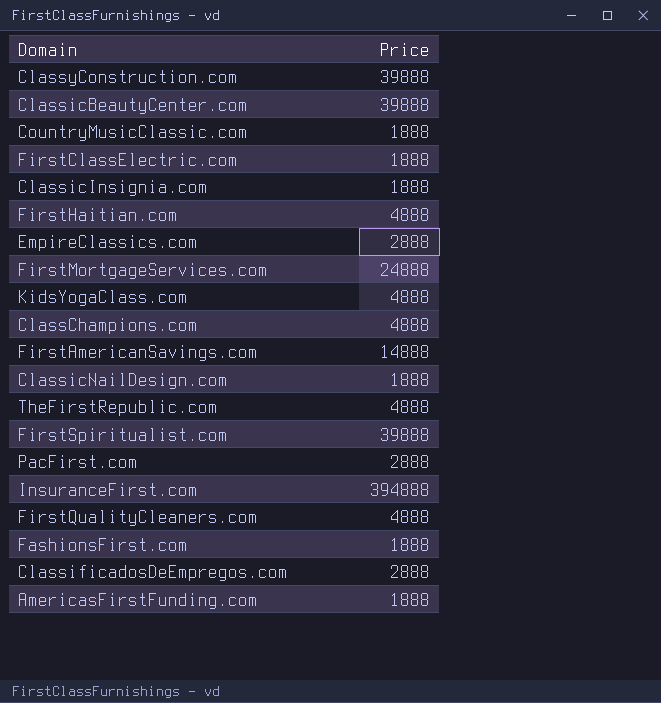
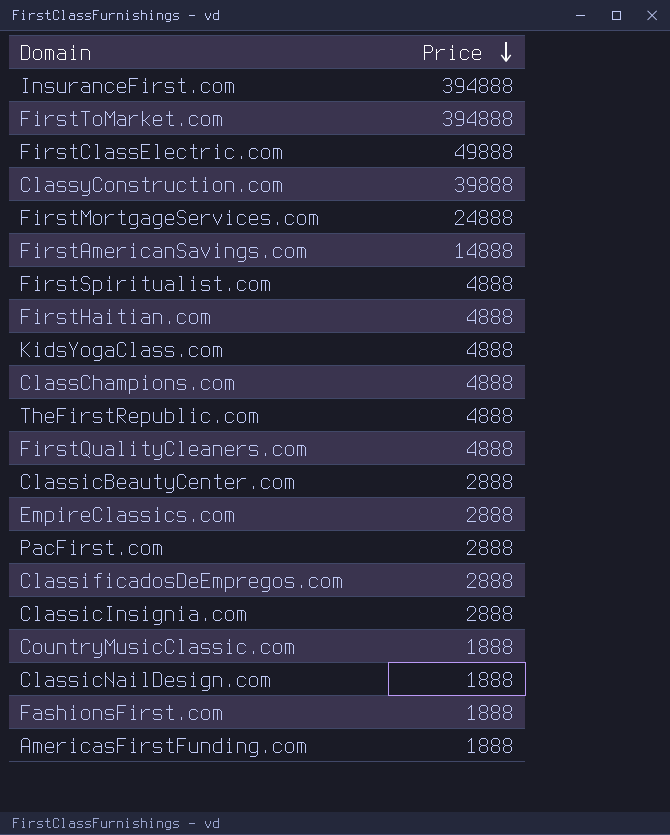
row order: none -> Price descending
row FirstToMarket.com: none -> 394888
FirstClassElectric.com | Price: 1888 -> 49888
FirstSpiritualist.com | Price: 39888 -> 4888
ClassicBeautyCenter.com | Price: 39888 -> 2888
ClassicInsignia.com | Price: 1888 -> 2888

